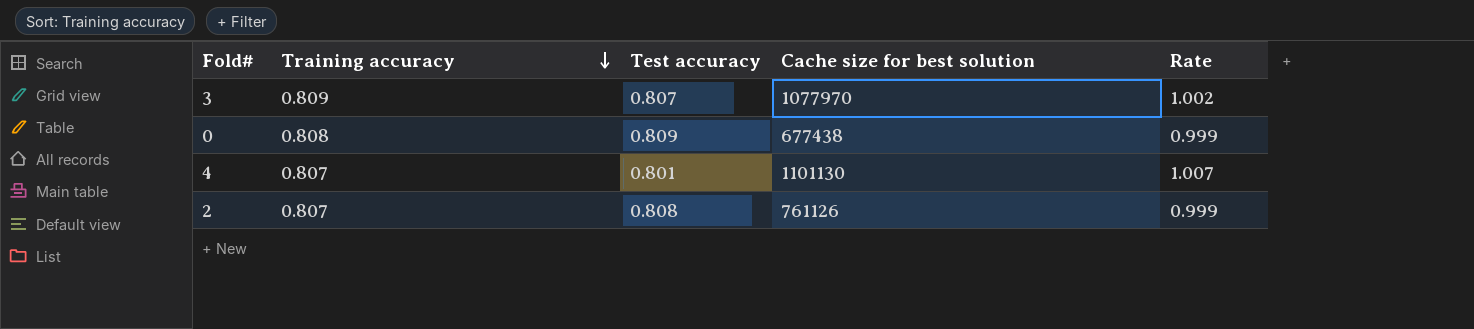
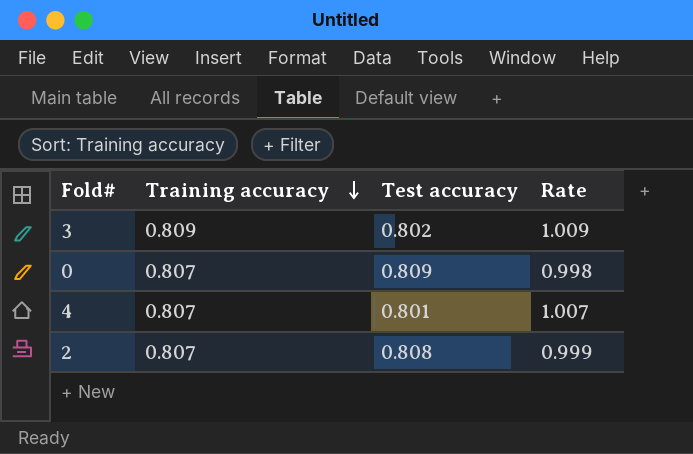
column Cache size for best solution | position: 4 -> none
3 | Test accuracy: 0.807 -> 0.802
3 | Rate: 1.002 -> 1.009
0 | Training accuracy: 0.808 -> 0.807
0 | Rate: 0.999 -> 0.998

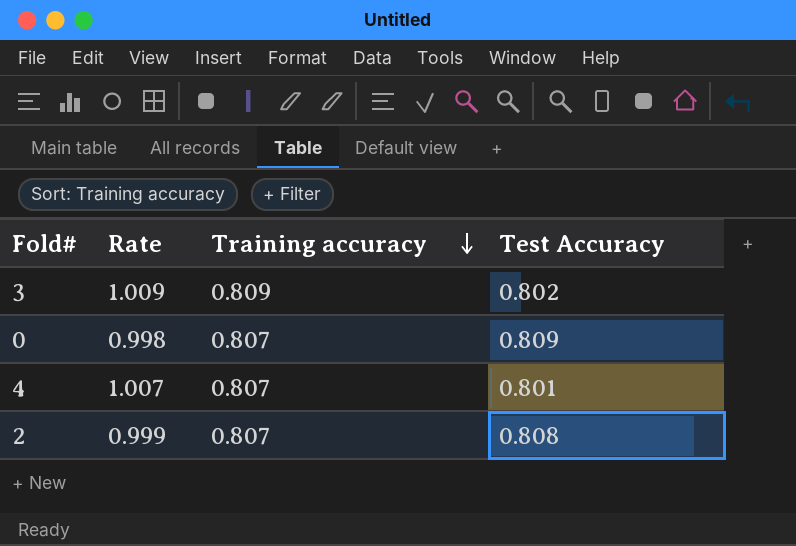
column Rate | position: 4 -> 2
column name: Test accuracy -> Test Accuracy

